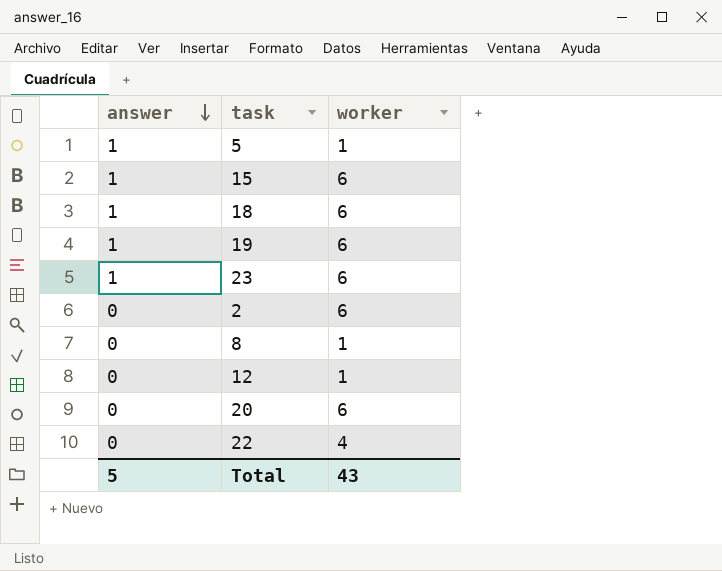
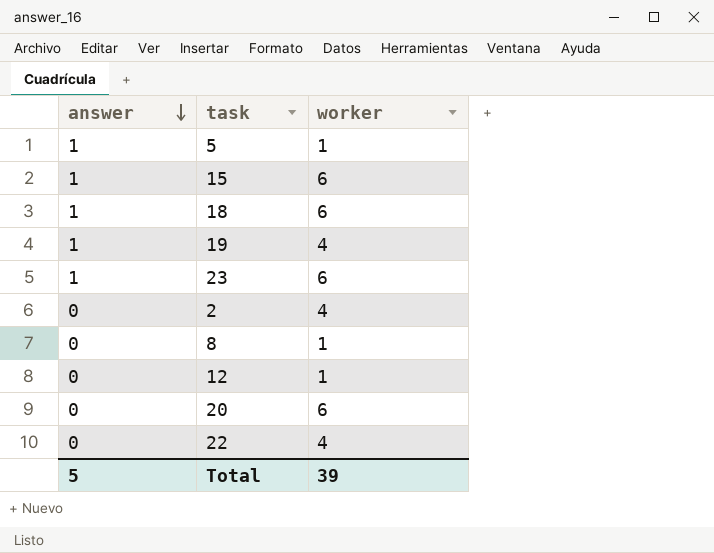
19 | worker: 6 -> 4
2 | worker: 6 -> 4
Total | worker: 43 -> 39

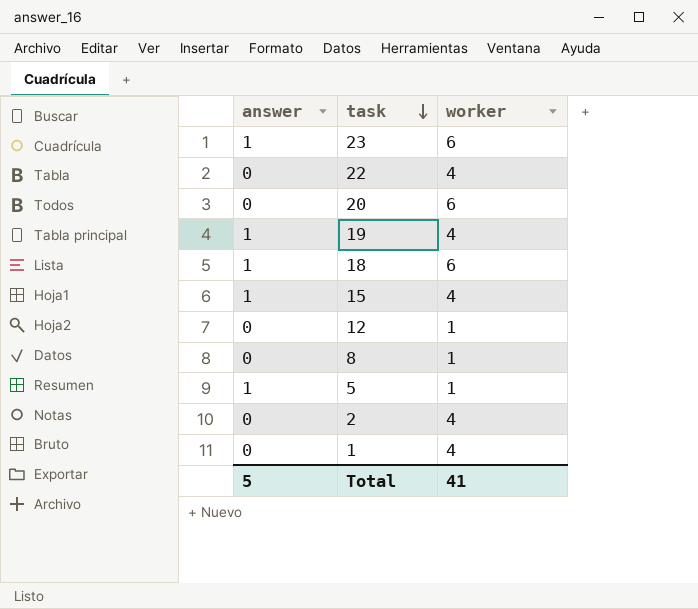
row order: answer descending -> task descending
15 | worker: 6 -> 4
row 1: none -> 0 | 4
Total | worker: 39 -> 41

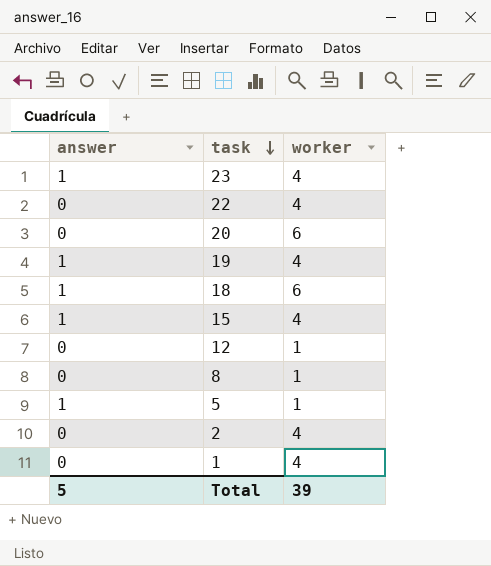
23 | worker: 6 -> 4
Total | worker: 41 -> 39

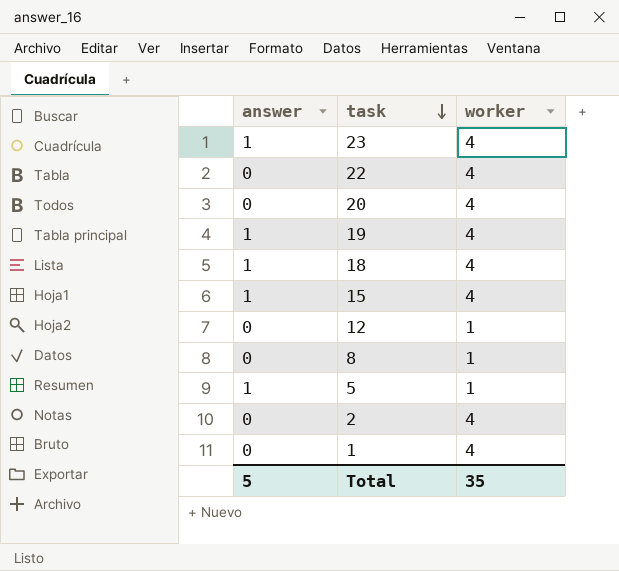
20 | worker: 6 -> 4
18 | worker: 6 -> 4
Total | worker: 39 -> 35

